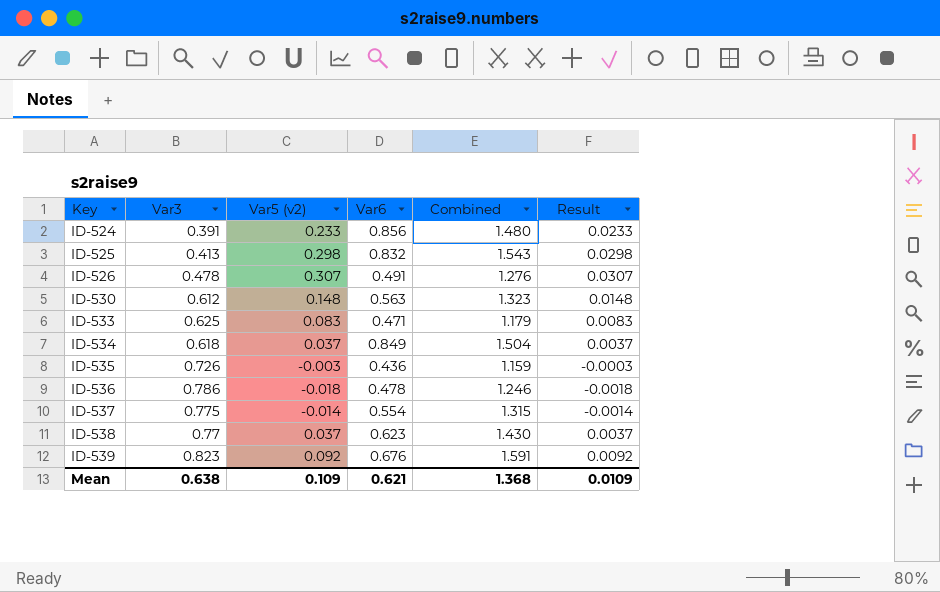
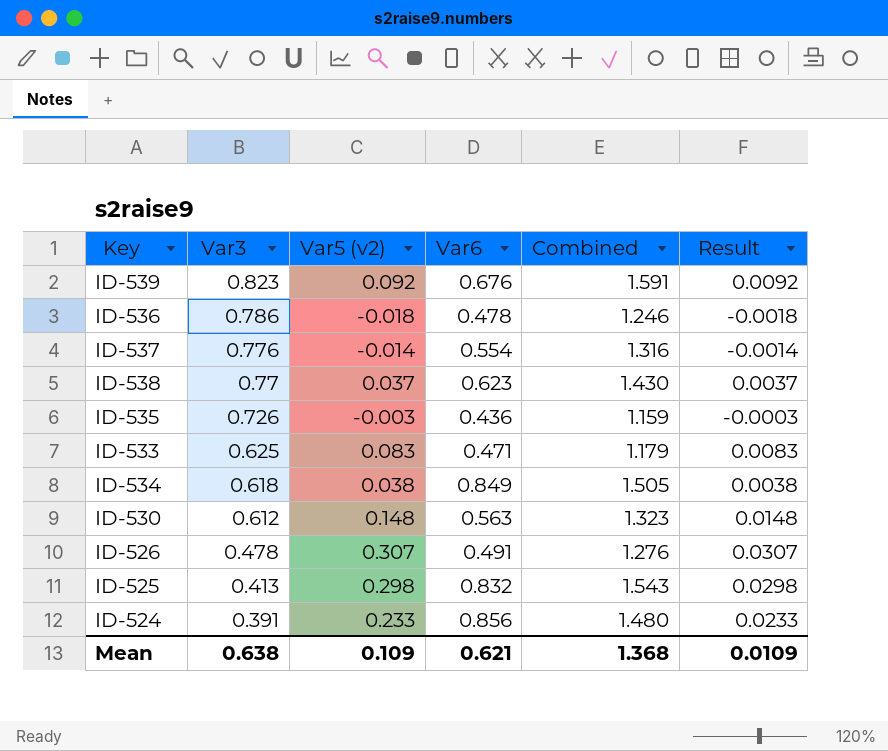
row order: Key ascending -> Var3 descending
ID-537 | Var3: 0.775 -> 0.776
ID-537 | Combined: 1.315 -> 1.316
ID-534 | Var5 (v2): 0.037 -> 0.038
ID-534 | Combined: 1.504 -> 1.505
ID-534 | Result: 0.0037 -> 0.0038

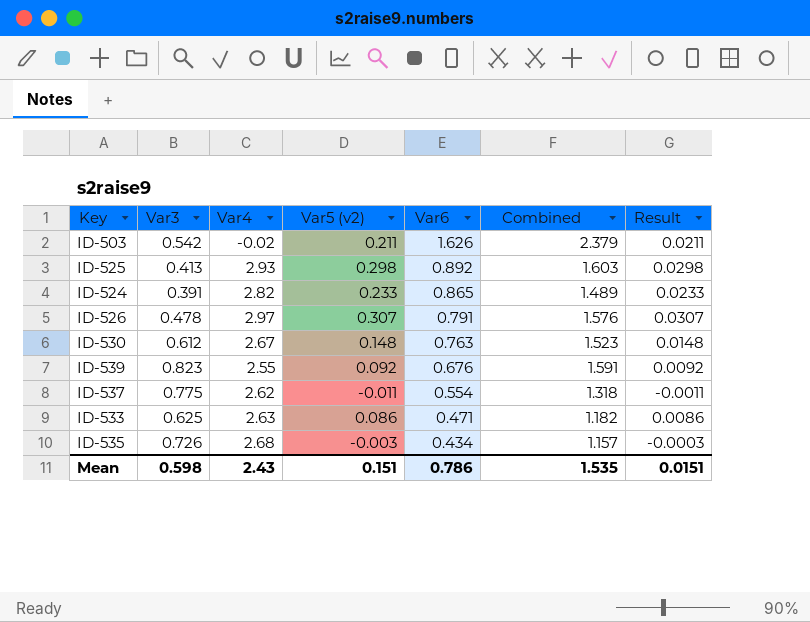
row order: Var3 descending -> Var6 descending
column Var4 | position: none -> 3
row ID-536: 0.786 | -0.018 | 0.478 | 1.246 | -0.0018 -> none
row ID-538: 0.77 | 0.037 | 0.623 | 1.430 | 0.0037 -> none
row ID-534: 0.618 | 0.038 | 0.849 | 1.505 | 0.0038 -> none
row ID-503: none -> 0.542 | -0.02 | 0.211 | 1.626 | 2.379 | 0.0211
ID-525 | Var6: 0.832 -> 0.892
ID-525 | Combined: 1.543 -> 1.603
ID-524 | Var6: 0.856 -> 0.865
ID-524 | Combined: 1.480 -> 1.489
ID-526 | Var6: 0.491 -> 0.791
ID-526 | Combined: 1.276 -> 1.576
ID-530 | Var6: 0.563 -> 0.763
ID-530 | Combined: 1.323 -> 1.523
ID-537 | Var3: 0.776 -> 0.775
ID-537 | Var5 (v2): -0.014 -> -0.011
ID-537 | Combined: 1.316 -> 1.318
ID-537 | Result: -0.0014 -> -0.0011
ID-533 | Var5 (v2): 0.083 -> 0.086
ID-533 | Combined: 1.179 -> 1.182
ID-533 | Result: 0.0083 -> 0.0086
ID-535 | Var6: 0.436 -> 0.434
ID-535 | Combined: 1.159 -> 1.157
Mean | Var3: 0.638 -> 0.598
Mean | Var5 (v2): 0.109 -> 0.151
Mean | Var6: 0.621 -> 0.786
Mean | Combined: 1.368 -> 1.535
Mean | Result: 0.0109 -> 0.0151

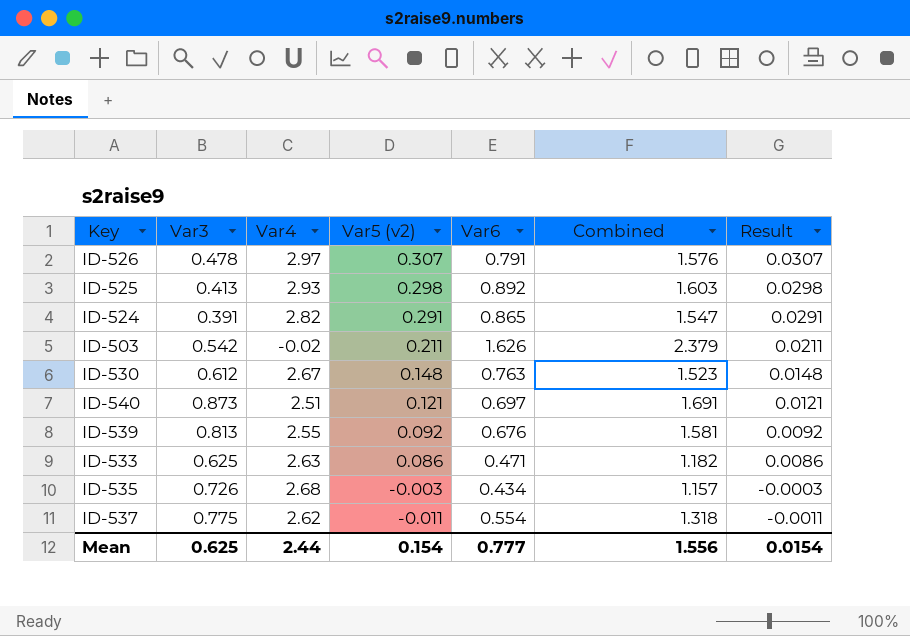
row order: Var6 descending -> Var5 (v2) descending
ID-524 | Var5 (v2): 0.233 -> 0.291
ID-524 | Combined: 1.489 -> 1.547
ID-524 | Result: 0.0233 -> 0.0291
row ID-540: none -> 0.873 | 2.51 | 0.121 | 0.697 | 1.691 | 0.0121
ID-539 | Var3: 0.823 -> 0.813
ID-539 | Combined: 1.591 -> 1.581
Mean | Var3: 0.598 -> 0.625
Mean | Var4: 2.43 -> 2.44
Mean | Var5 (v2): 0.151 -> 0.154
Mean | Var6: 0.786 -> 0.777
Mean | Combined: 1.535 -> 1.556
Mean | Result: 0.0151 -> 0.0154

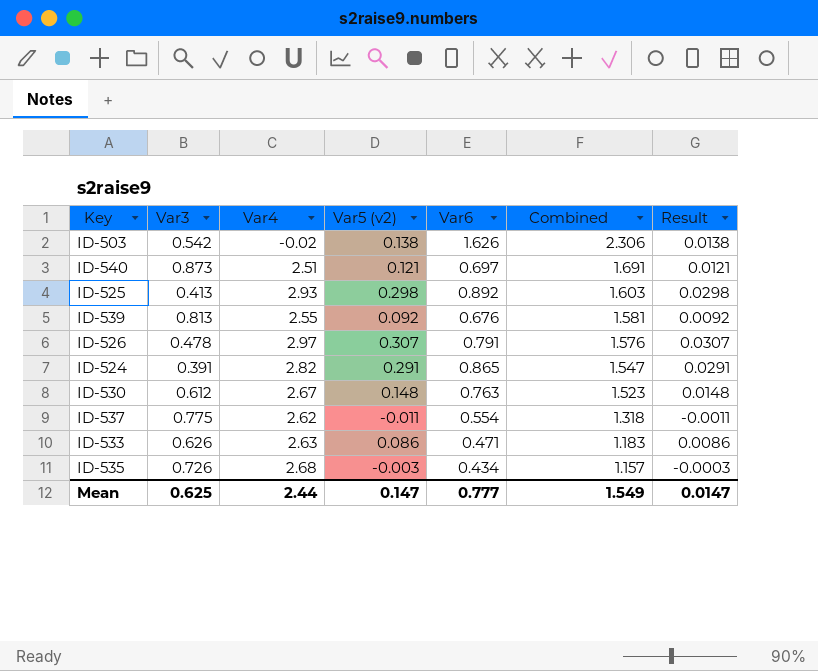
row order: Var5 (v2) descending -> Combined descending
ID-503 | Var5 (v2): 0.211 -> 0.138
ID-503 | Combined: 2.379 -> 2.306
ID-503 | Result: 0.0211 -> 0.0138
ID-533 | Var3: 0.625 -> 0.626
ID-533 | Combined: 1.182 -> 1.183
Mean | Var5 (v2): 0.154 -> 0.147
Mean | Combined: 1.556 -> 1.549
Mean | Result: 0.0154 -> 0.0147

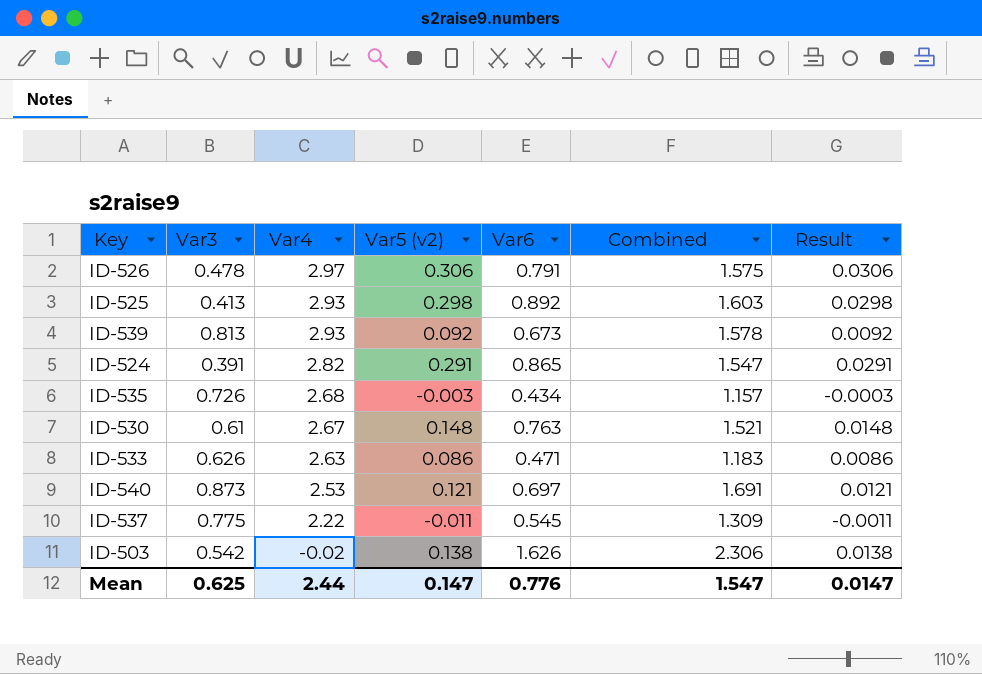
row order: Combined descending -> Var4 descending
ID-526 | Var5 (v2): 0.307 -> 0.306
ID-526 | Combined: 1.576 -> 1.575
ID-526 | Result: 0.0307 -> 0.0306
ID-539 | Var4: 2.55 -> 2.93
ID-539 | Var6: 0.676 -> 0.673
ID-539 | Combined: 1.581 -> 1.578
ID-530 | Var3: 0.612 -> 0.61
ID-530 | Combined: 1.523 -> 1.521
ID-540 | Var4: 2.51 -> 2.53
ID-537 | Var4: 2.62 -> 2.22
ID-537 | Var6: 0.554 -> 0.545
ID-537 | Combined: 1.318 -> 1.309
Mean | Var6: 0.777 -> 0.776
Mean | Combined: 1.549 -> 1.547

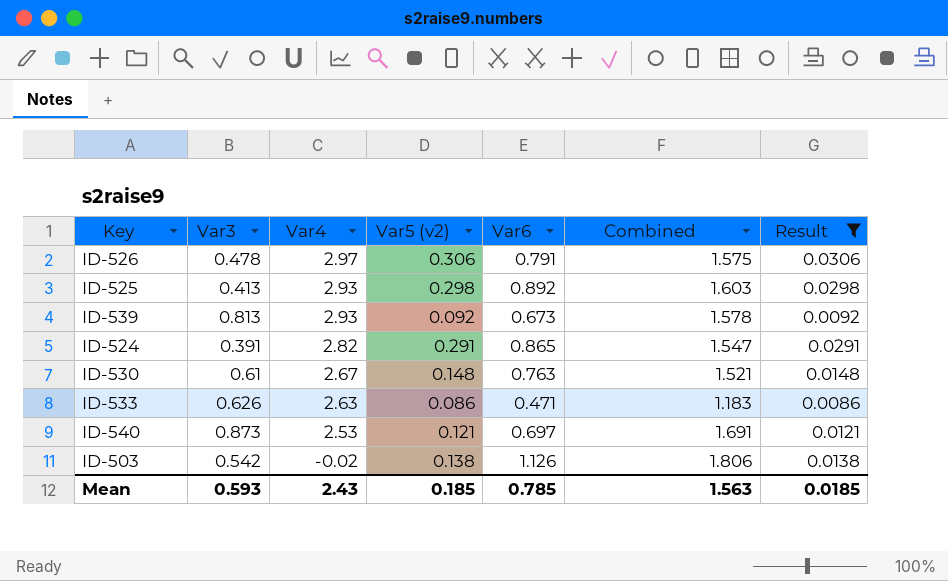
filter: none -> Result >= 0.0086
ID-503 | Var6: 1.626 -> 1.126
ID-503 | Combined: 2.306 -> 1.806
Mean | Var3: 0.625 -> 0.593
Mean | Var4: 2.44 -> 2.43
Mean | Var5 (v2): 0.147 -> 0.185
Mean | Var6: 0.776 -> 0.785
Mean | Combined: 1.547 -> 1.563
Mean | Result: 0.0147 -> 0.0185

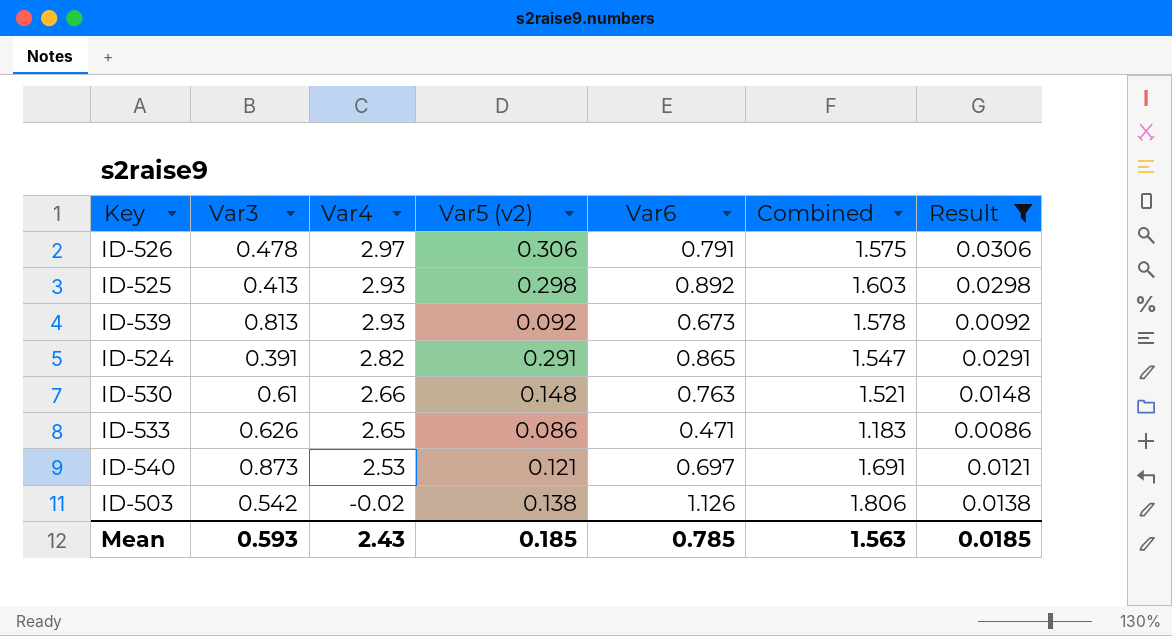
ID-530 | Var4: 2.67 -> 2.66
ID-533 | Var4: 2.63 -> 2.65

